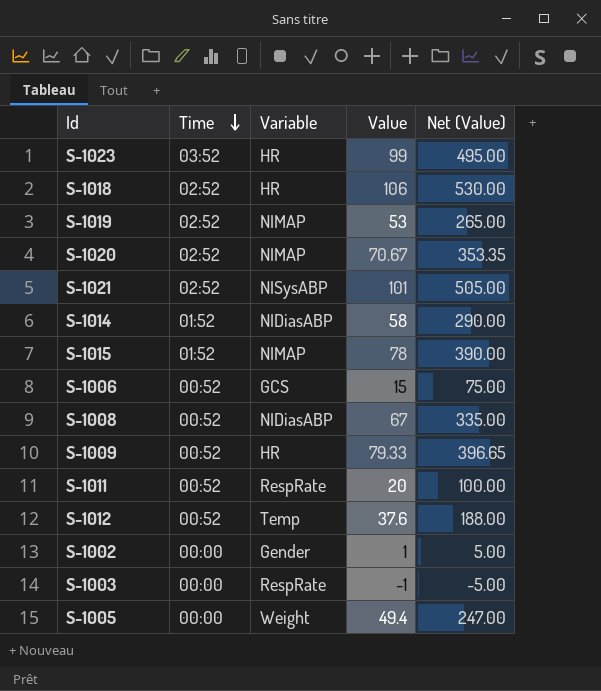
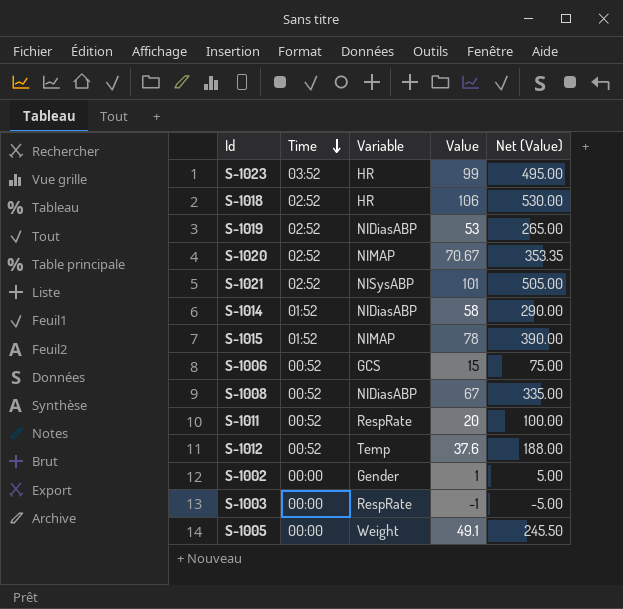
row S-1009: 00:52 | HR | 79.33 | 396.65 -> none
S-1019 | Variable: NIMAP -> NIDiasABP
S-1005 | Value: 49.4 -> 49.1
S-1005 | Net (Value): 247.00 -> 245.50

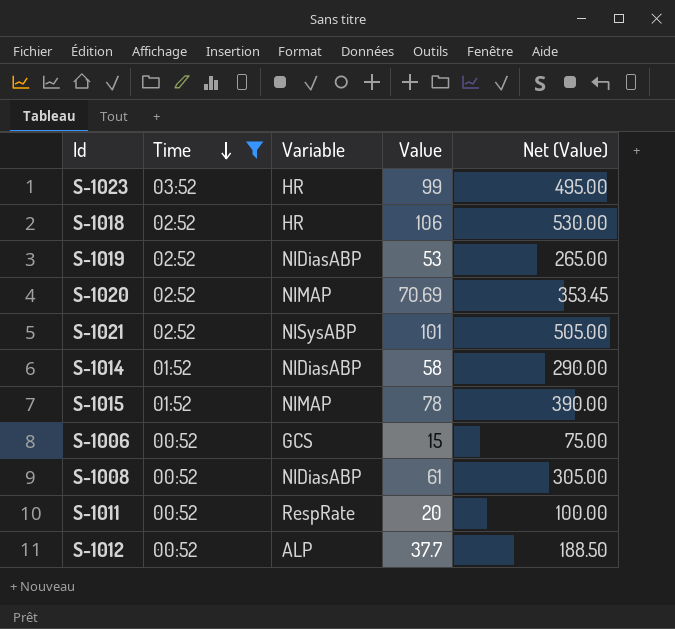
filter: none -> Time != 00:00
S-1020 | Value: 70.67 -> 70.69
S-1020 | Net (Value): 353.35 -> 353.45
S-1008 | Value: 67 -> 61
S-1008 | Net (Value): 335.00 -> 305.00
S-1012 | Variable: Temp -> ALP
S-1012 | Value: 37.6 -> 37.7
S-1012 | Net (Value): 188.00 -> 188.50

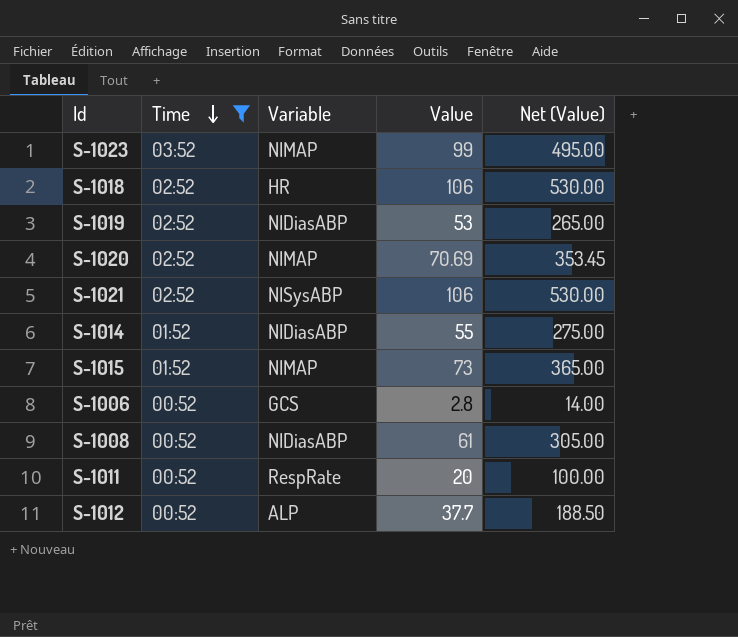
S-1023 | Variable: HR -> NIMAP
S-1021 | Value: 101 -> 106
S-1021 | Net (Value): 505.00 -> 530.00
S-1014 | Value: 58 -> 55
S-1014 | Net (Value): 290.00 -> 275.00
S-1015 | Value: 78 -> 73
S-1015 | Net (Value): 390.00 -> 365.00
S-1006 | Value: 15 -> 2.8
S-1006 | Net (Value): 75.00 -> 14.00

